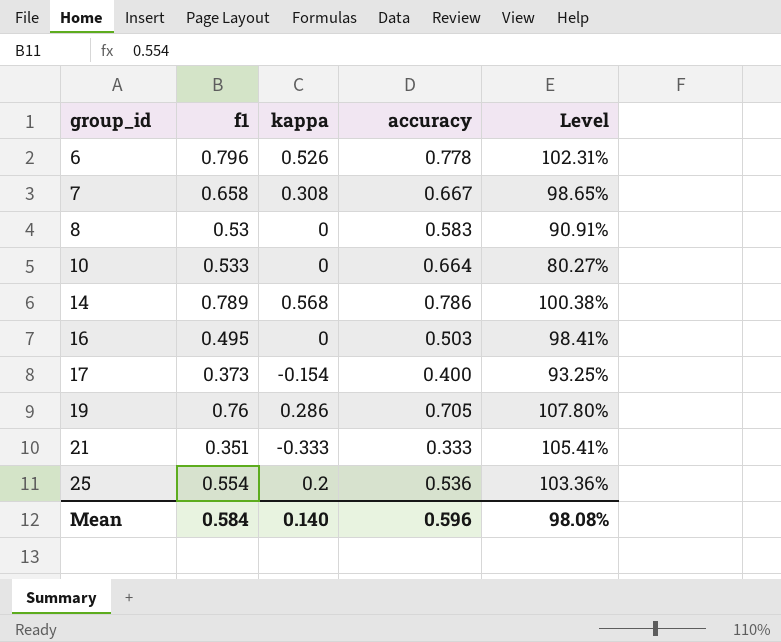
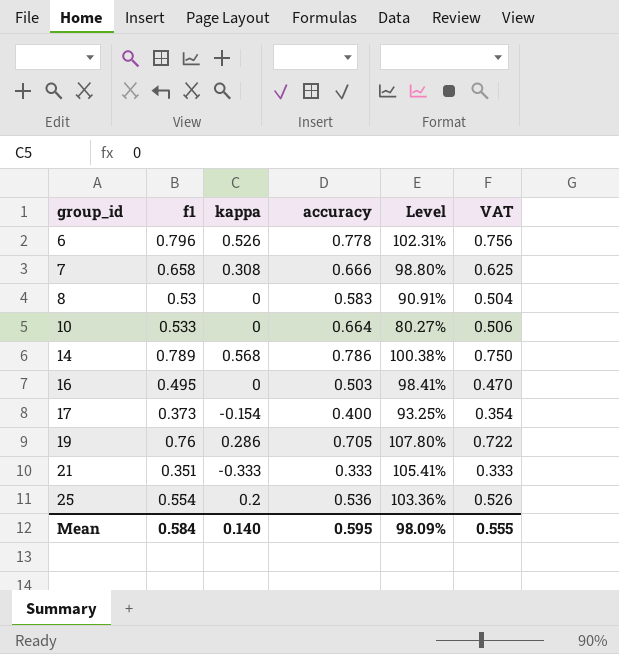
column VAT | formula: none -> [f1] * 0.95
7 | accuracy: 0.667 -> 0.666
7 | Level: 98.65% -> 98.80%
Mean | accuracy: 0.596 -> 0.595
Mean | Level: 98.08% -> 98.09%

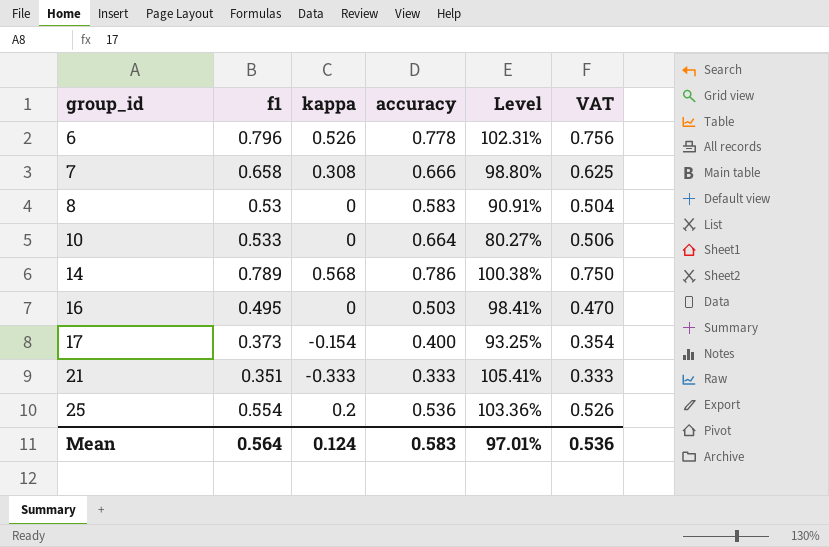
row 19: 0.76 | 0.286 | 0.705 | 107.80% | 0.722 -> none
Mean | f1: 0.584 -> 0.564
Mean | kappa: 0.140 -> 0.124
Mean | accuracy: 0.595 -> 0.583
Mean | Level: 98.09% -> 97.01%
Mean | VAT: 0.555 -> 0.536

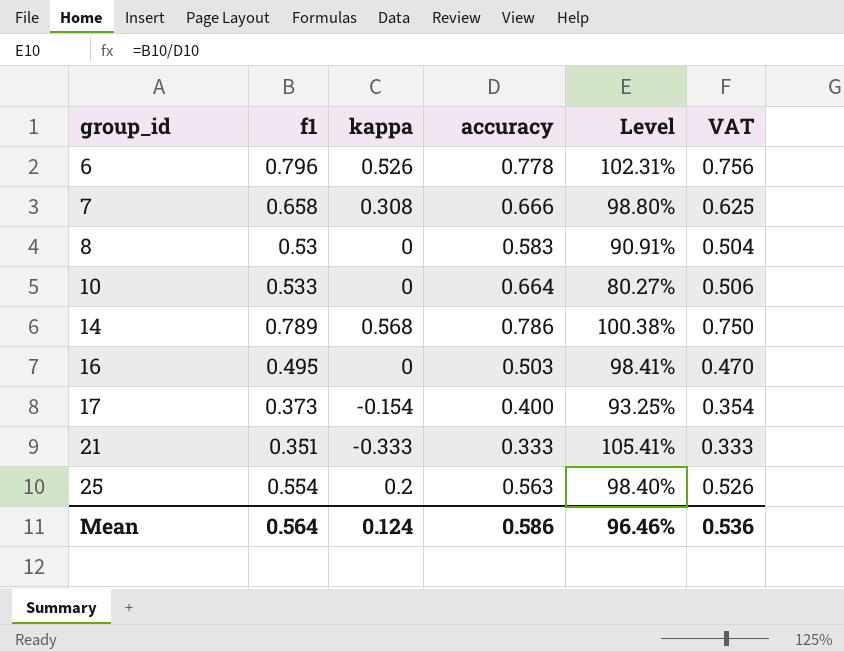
25 | accuracy: 0.536 -> 0.563
25 | Level: 103.36% -> 98.40%
Mean | accuracy: 0.583 -> 0.586
Mean | Level: 97.01% -> 96.46%

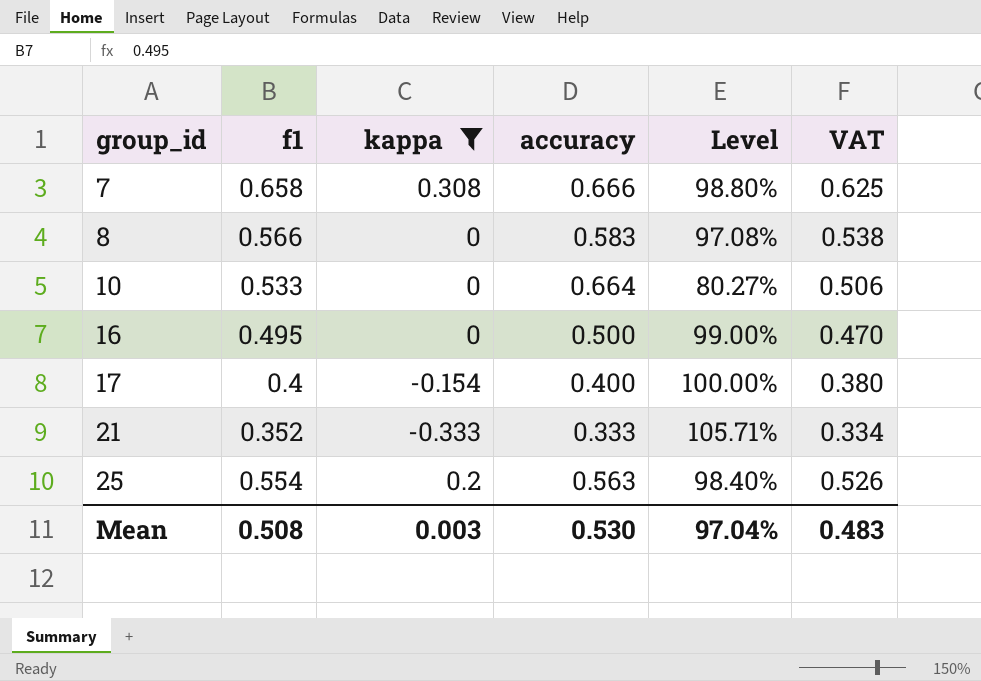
filter: none -> kappa <= 0.308
8 | f1: 0.53 -> 0.566
8 | Level: 90.91% -> 97.08%
8 | VAT: 0.504 -> 0.538
16 | accuracy: 0.503 -> 0.500
16 | Level: 98.41% -> 99.00%
17 | f1: 0.373 -> 0.4
17 | Level: 93.25% -> 100.00%
17 | VAT: 0.354 -> 0.380
21 | f1: 0.351 -> 0.352
21 | Level: 105.41% -> 105.71%
21 | VAT: 0.333 -> 0.334
Mean | f1: 0.564 -> 0.508
Mean | kappa: 0.124 -> 0.003
Mean | accuracy: 0.586 -> 0.530
Mean | Level: 96.46% -> 97.04%
Mean | VAT: 0.536 -> 0.483

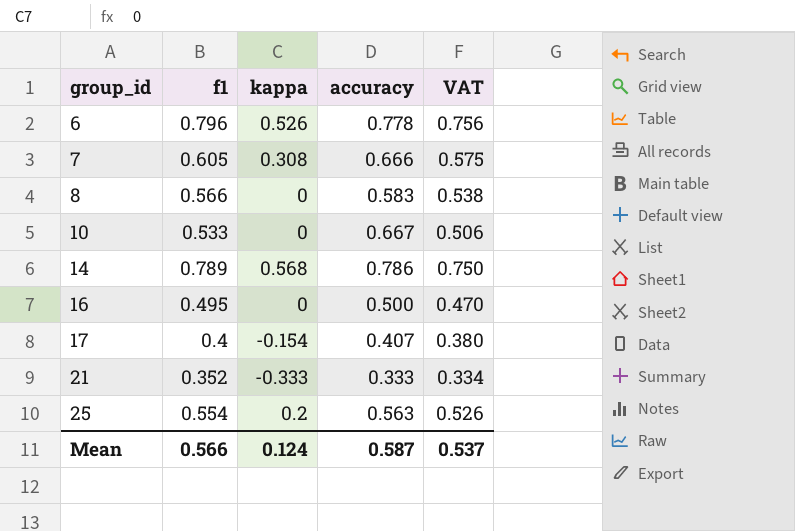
filter: kappa <= 0.308 -> none
column Level | formula: [f1] / [accuracy] -> none
7 | f1: 0.658 -> 0.605
7 | VAT: 0.625 -> 0.575
10 | accuracy: 0.664 -> 0.667
17 | accuracy: 0.400 -> 0.407
Mean | f1: 0.508 -> 0.566
Mean | kappa: 0.003 -> 0.124
Mean | accuracy: 0.530 -> 0.587
Mean | VAT: 0.483 -> 0.537

